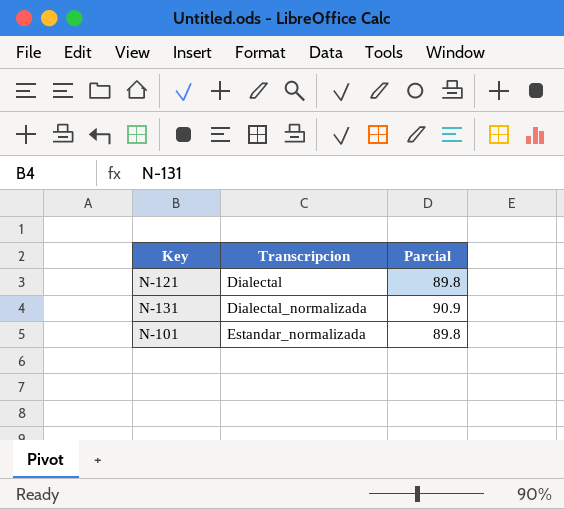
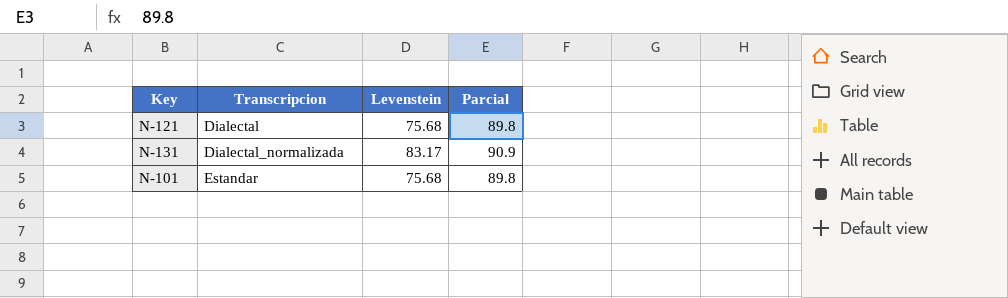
column Levenstein | position: none -> 3
N-101 | Transcripcion: Estandar_normalizada -> Estandar

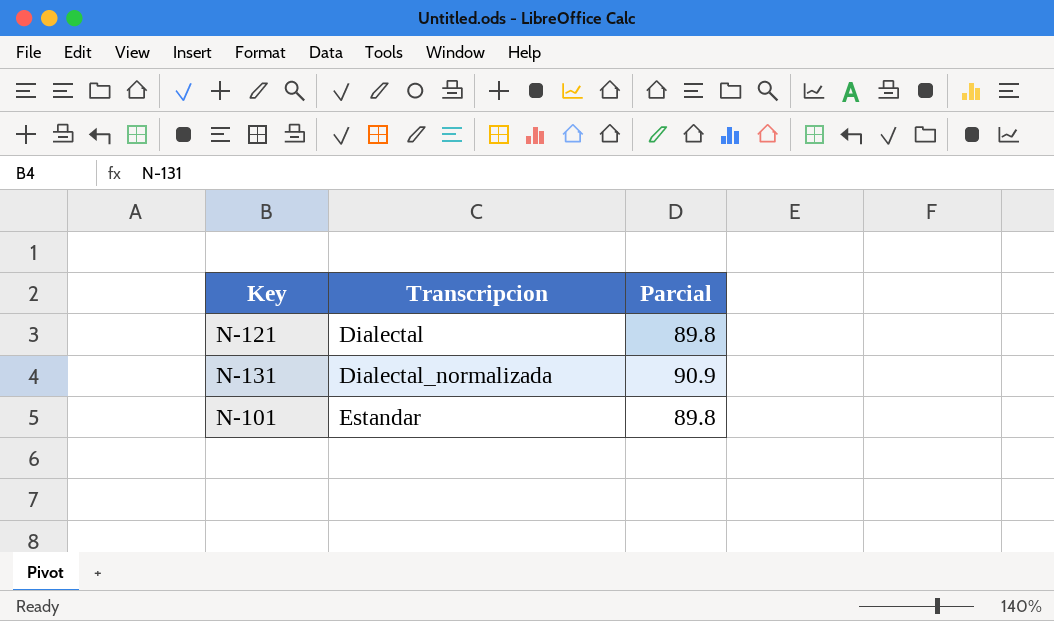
column Levenstein | position: 3 -> none

